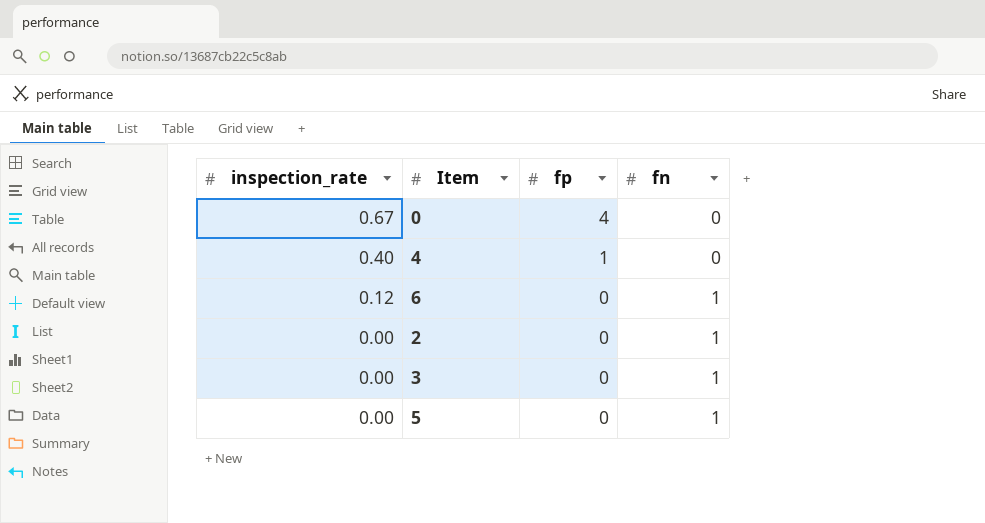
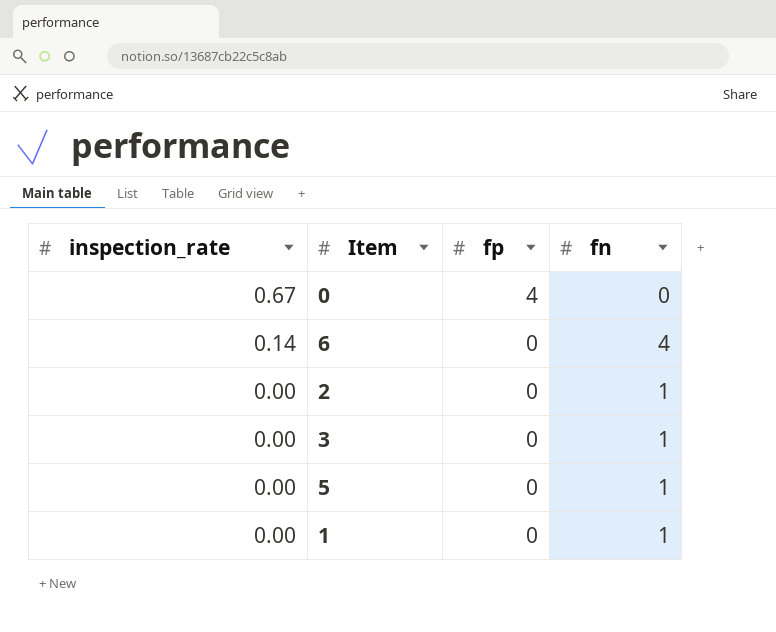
row 4: 0.40 | 1 | 0 -> none
6 | inspection_rate: 0.12 -> 0.14
6 | fn: 1 -> 4
row 1: none -> 0.00 | 0 | 1

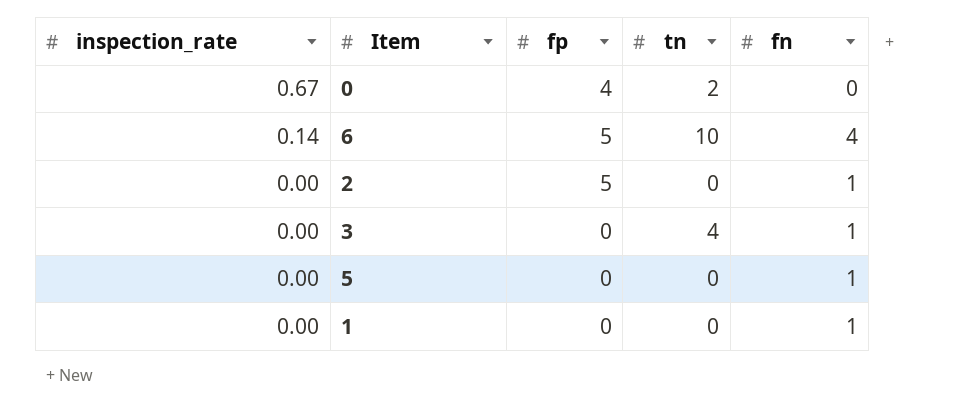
column tn | position: none -> 4
6 | fp: 0 -> 5
2 | fp: 0 -> 5

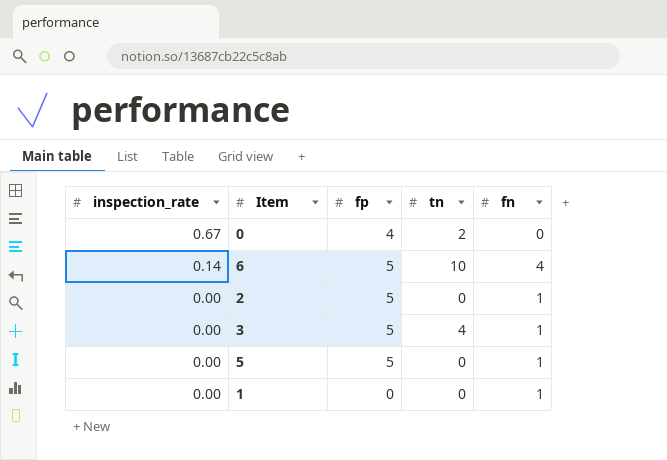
3 | fp: 0 -> 5
5 | fp: 0 -> 5

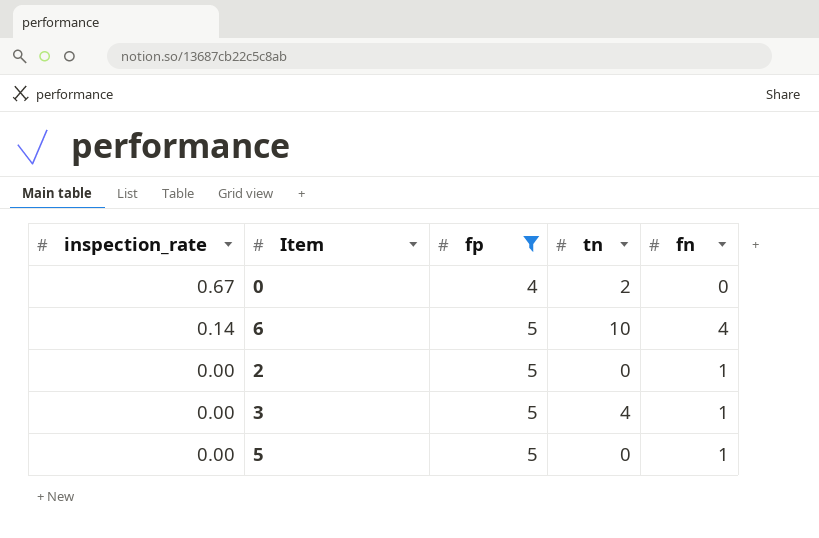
filter: none -> fp != 0

